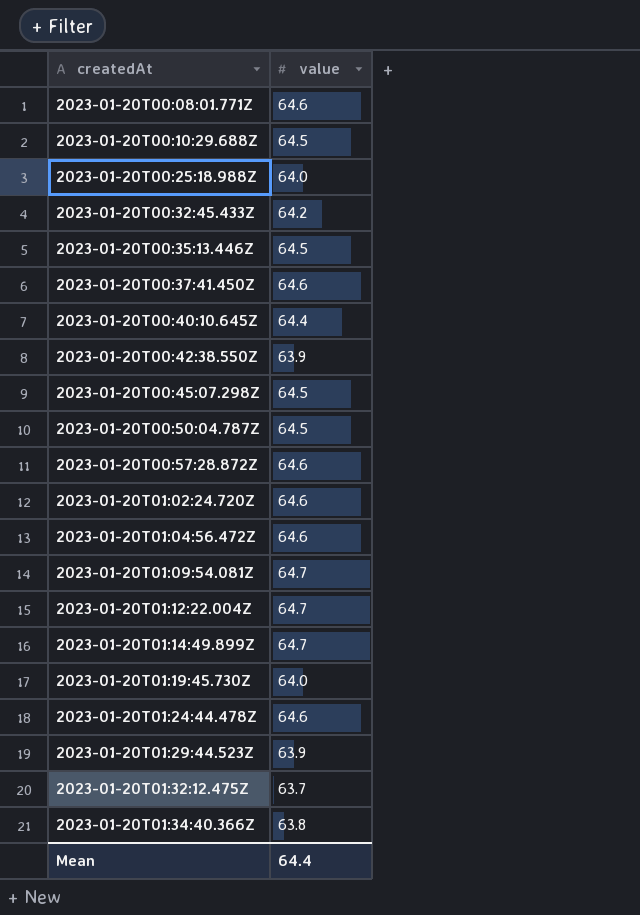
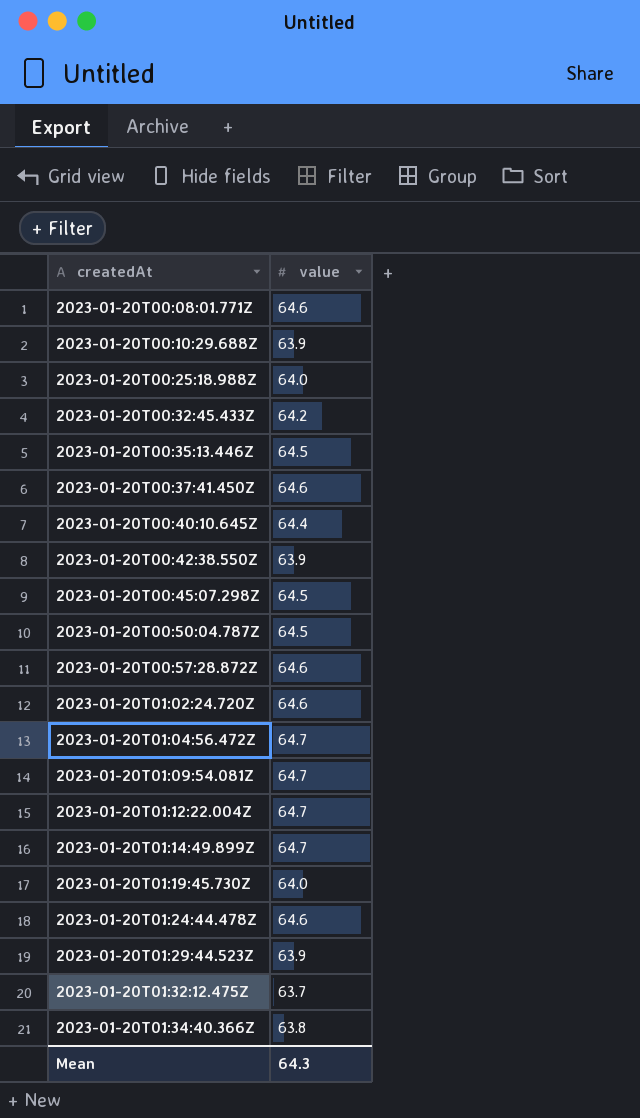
2023-01-20T00:10:29.688Z | value: 64.5 -> 63.9
2023-01-20T01:04:56.472Z | value: 64.6 -> 64.7
Mean | value: 64.4 -> 64.3

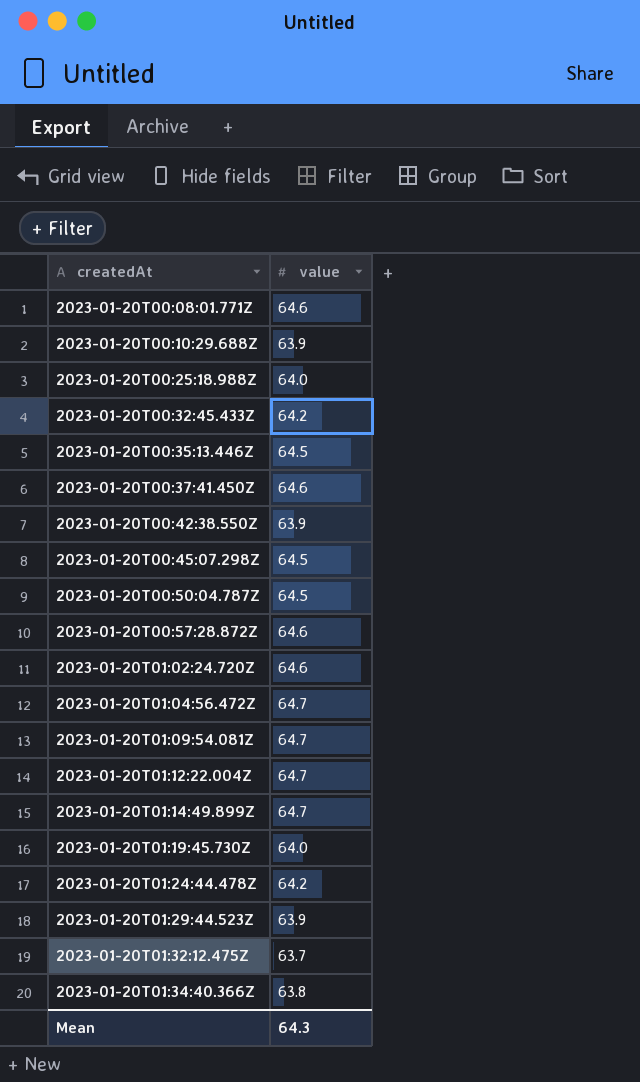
row 2023-01-20T00:40:10.645Z: 64.4 -> none
2023-01-20T01:24:44.478Z | value: 64.6 -> 64.2

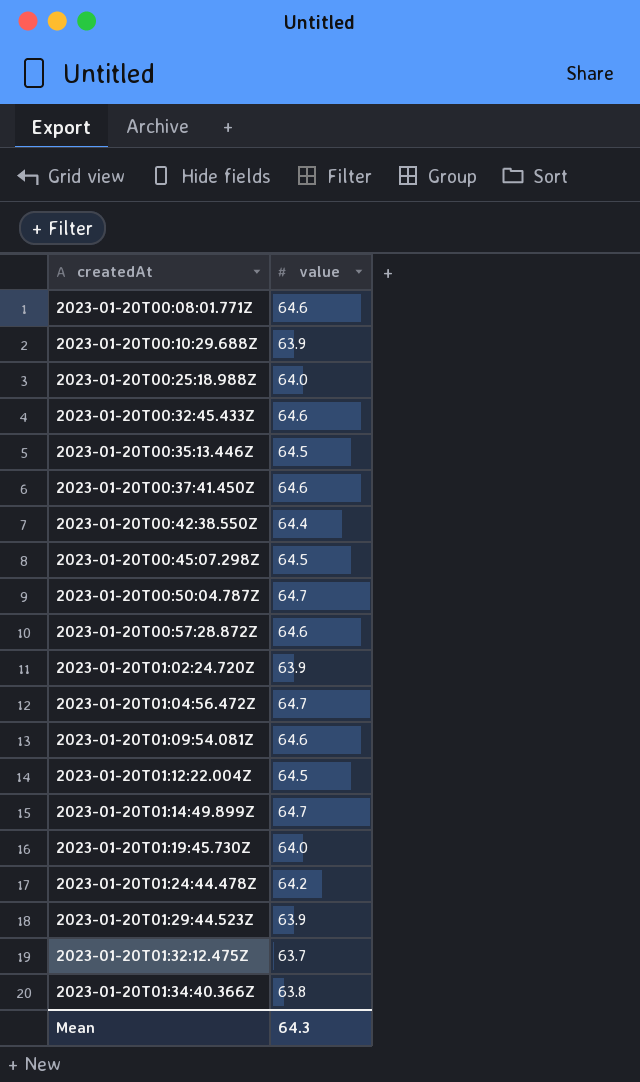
2023-01-20T00:32:45.433Z | value: 64.2 -> 64.6
2023-01-20T00:42:38.550Z | value: 63.9 -> 64.4
2023-01-20T00:50:04.787Z | value: 64.5 -> 64.7
2023-01-20T01:02:24.720Z | value: 64.6 -> 63.9
2023-01-20T01:09:54.081Z | value: 64.7 -> 64.6
2023-01-20T01:12:22.004Z | value: 64.7 -> 64.5

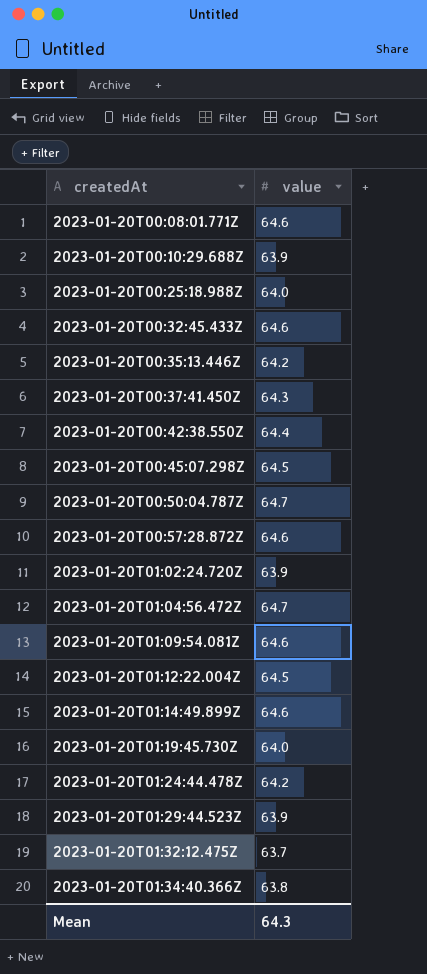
2023-01-20T00:35:13.446Z | value: 64.5 -> 64.2
2023-01-20T00:37:41.450Z | value: 64.6 -> 64.3
2023-01-20T01:14:49.899Z | value: 64.7 -> 64.6

